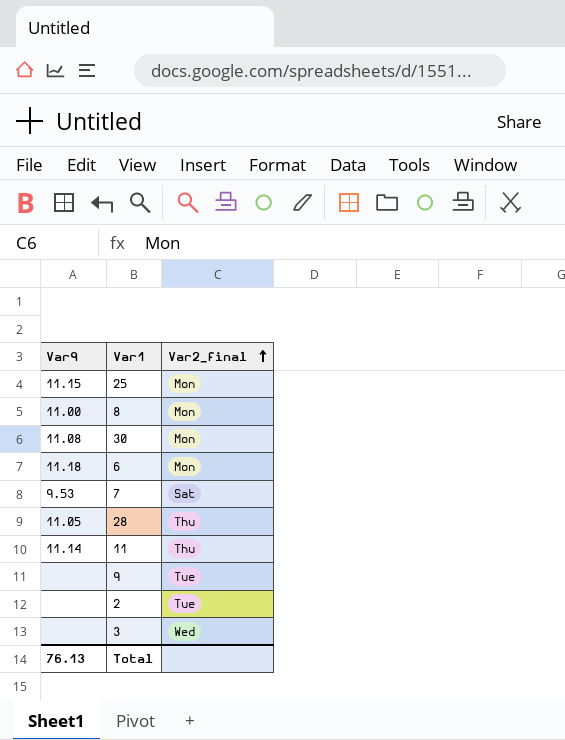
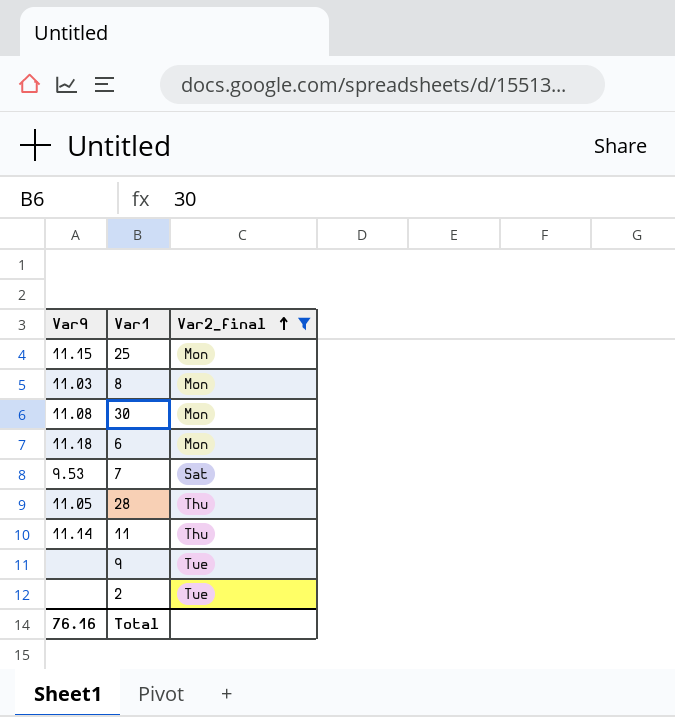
filter: none -> Var2_final != Wed
8 | Var9: 11.00 -> 11.03
Total | Var9: 76.13 -> 76.16

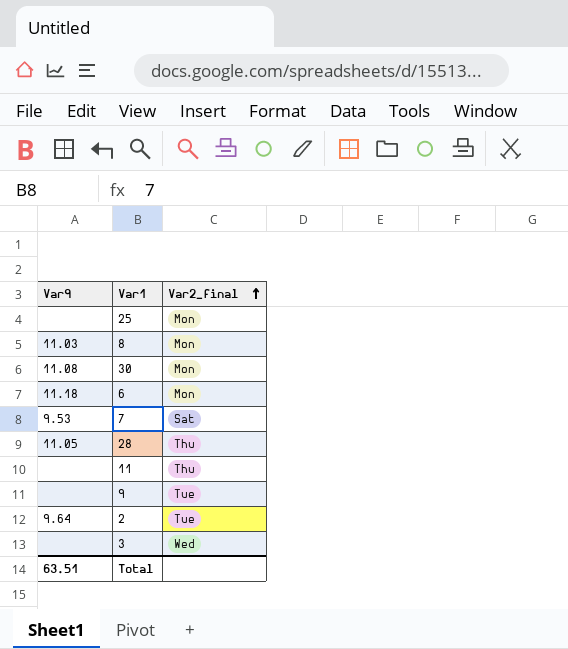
filter: Var2_final != Wed -> none
25 | Var9: 11.15 -> none
11 | Var9: 11.14 -> none
2 | Var9: none -> 9.64
Total | Var9: 76.16 -> 63.51

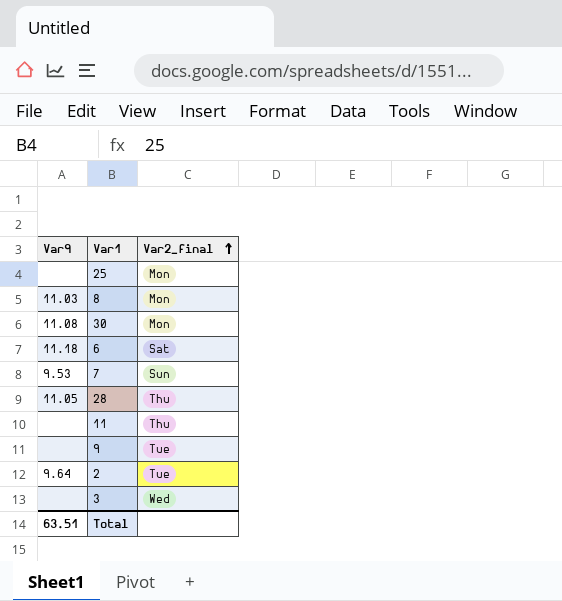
6 | Var2_final: Mon -> Sat
7 | Var2_final: Sat -> Sun

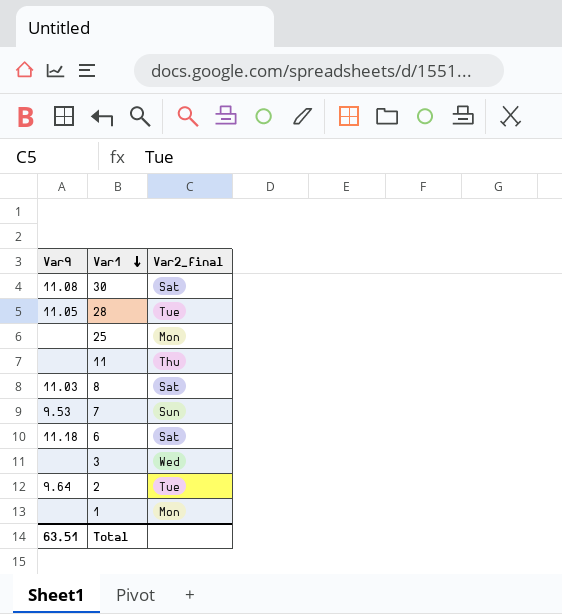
row order: Var2_final ascending -> Var1 descending
row 9: none | Tue -> none
30 | Var2_final: Mon -> Sat
28 | Var2_final: Thu -> Tue
8 | Var2_final: Mon -> Sat
row 1: none -> none | Mon

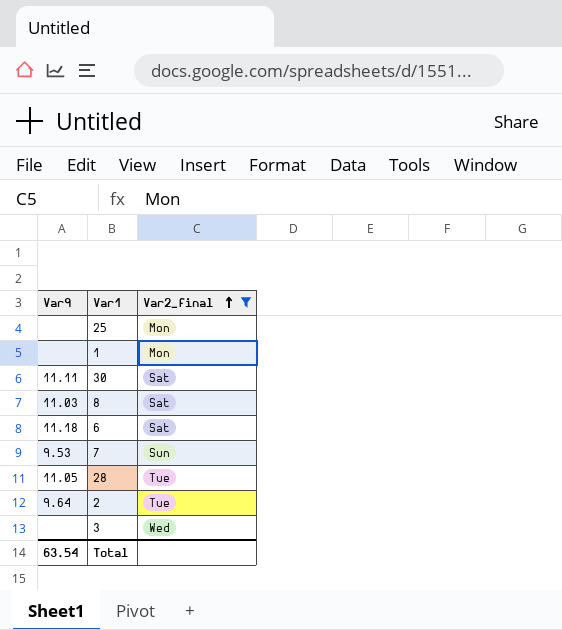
filter: none -> Var2_final != Thu
row order: Var1 descending -> Var2_final ascending
30 | Var9: 11.08 -> 11.11
Total | Var9: 63.51 -> 63.54

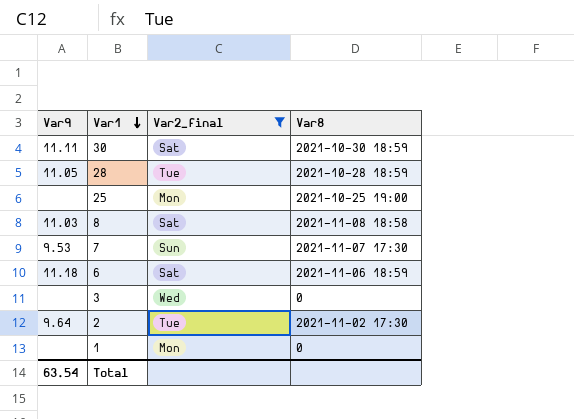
row order: Var2_final ascending -> Var1 descending
column Var8 | position: none -> 4

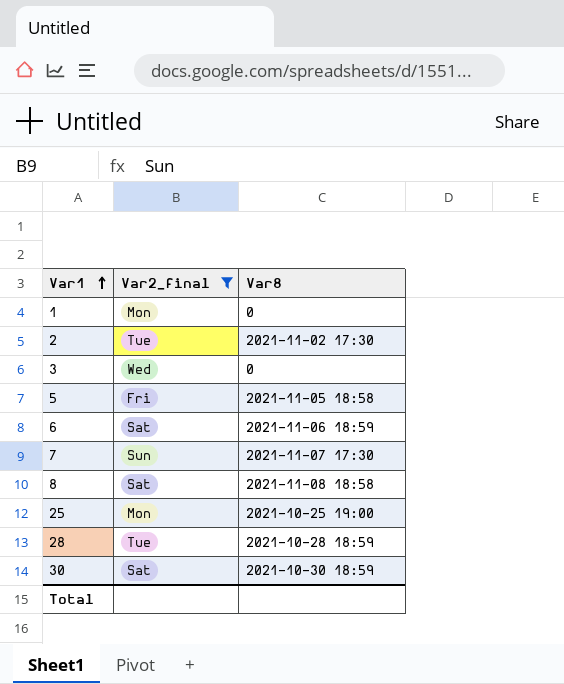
row order: Var1 descending -> Var1 ascending
column Var9 | position: 1 -> none
row 5: none -> Fri | 2021-11-05 18:58

